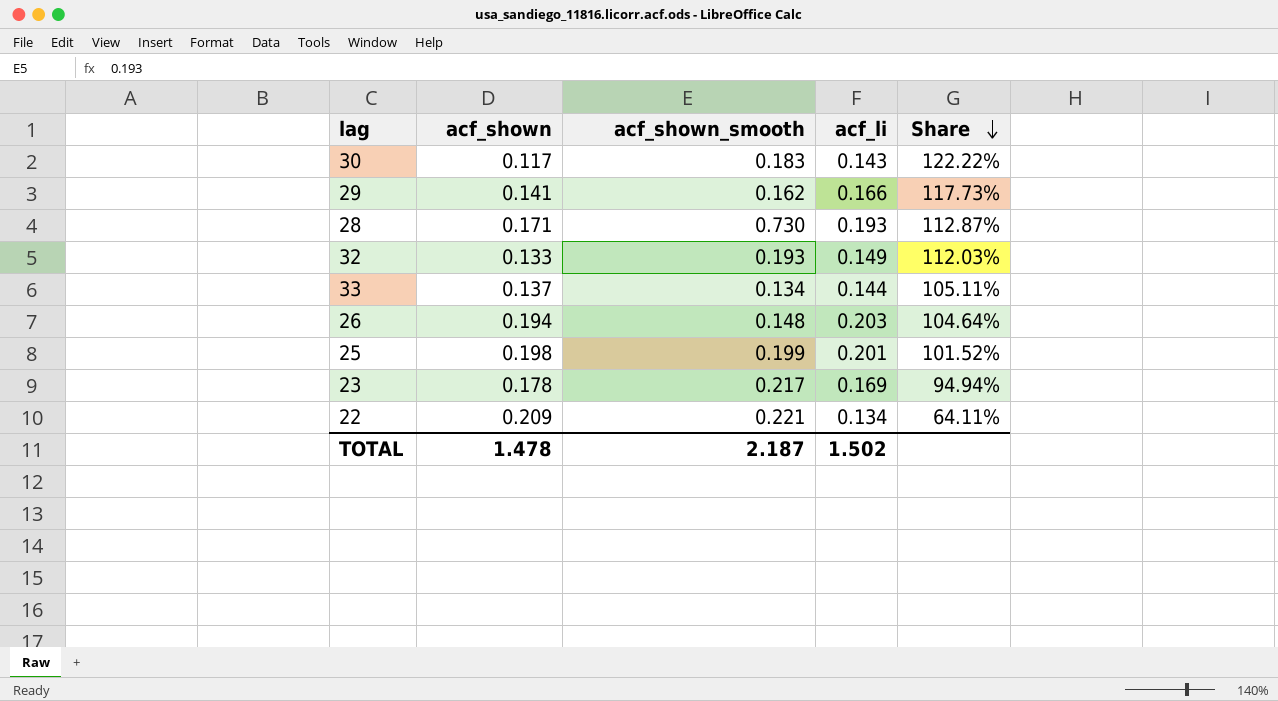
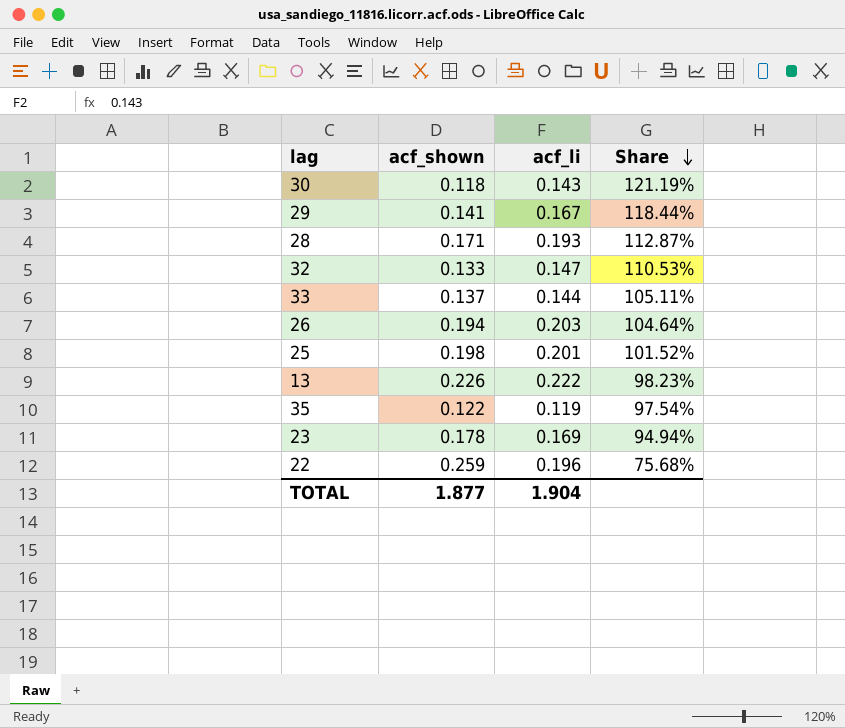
column acf_shown_smooth | position: 3 -> none
30 | acf_shown: 0.117 -> 0.118
30 | Share: 122.22% -> 121.19%
29 | acf_li: 0.166 -> 0.167
29 | Share: 117.73% -> 118.44%
32 | acf_li: 0.149 -> 0.147
32 | Share: 112.03% -> 110.53%
row 13: none -> 0.226 | 0.222 | 98.23%
row 35: none -> 0.122 | 0.119 | 97.54%
22 | acf_shown: 0.209 -> 0.259
22 | acf_li: 0.134 -> 0.196
22 | Share: 64.11% -> 75.68%
TOTAL | acf_shown: 1.478 -> 1.877
TOTAL | acf_li: 1.502 -> 1.904

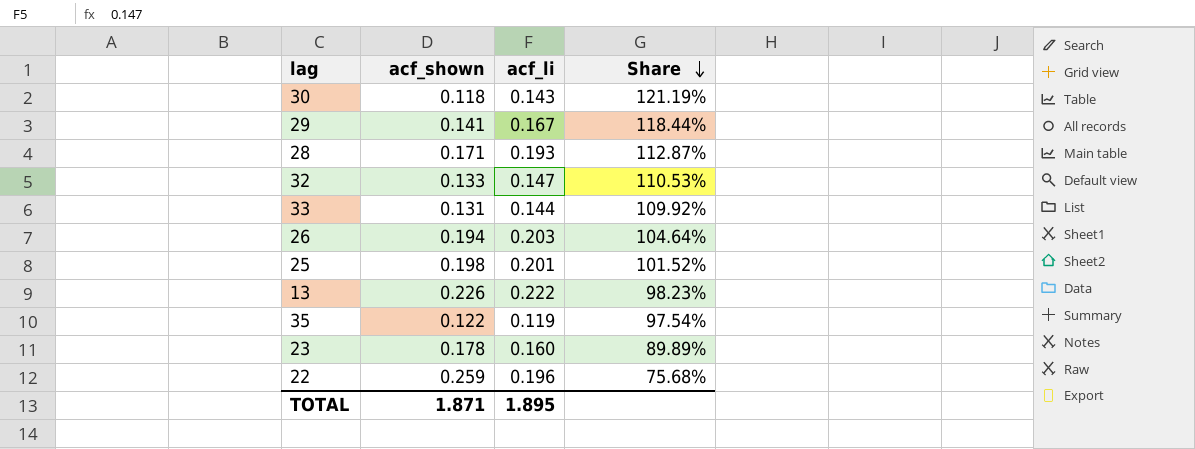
33 | acf_shown: 0.137 -> 0.131
33 | Share: 105.11% -> 109.92%
23 | acf_li: 0.169 -> 0.160
23 | Share: 94.94% -> 89.89%
TOTAL | acf_shown: 1.877 -> 1.871
TOTAL | acf_li: 1.904 -> 1.895

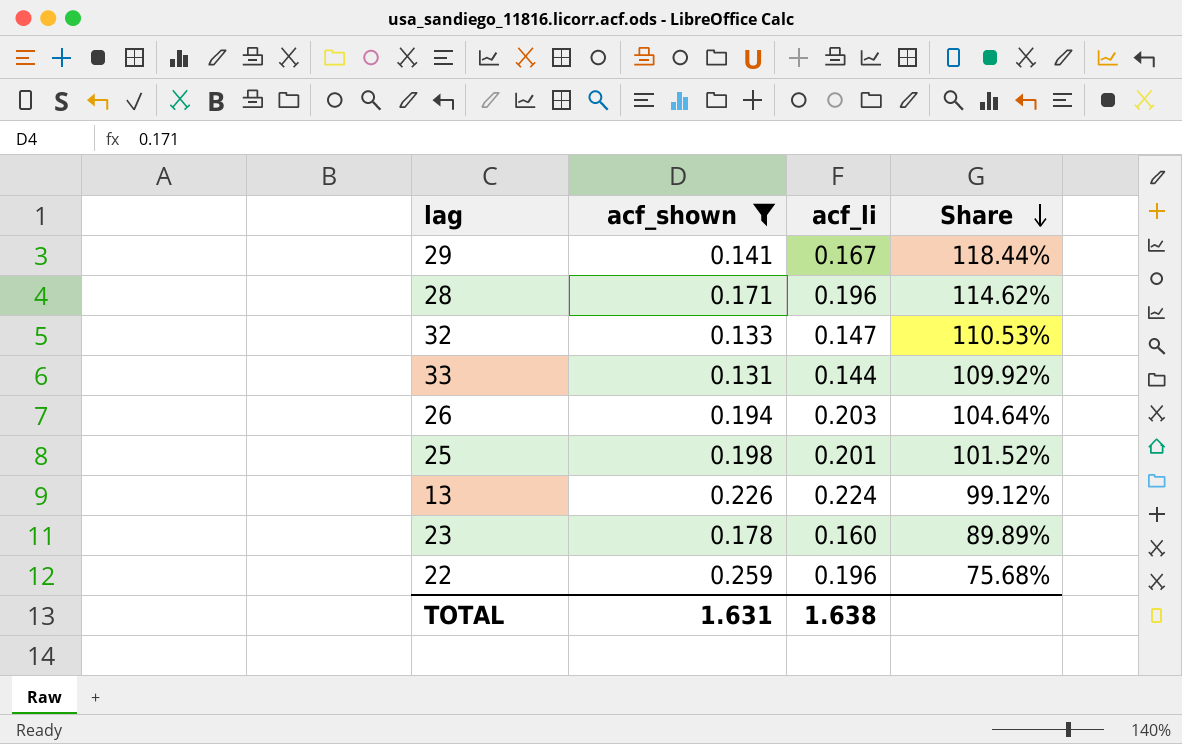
filter: none -> acf_shown >= 0.131
28 | acf_li: 0.193 -> 0.196
28 | Share: 112.87% -> 114.62%
13 | acf_li: 0.222 -> 0.224
13 | Share: 98.23% -> 99.12%
TOTAL | acf_shown: 1.871 -> 1.631
TOTAL | acf_li: 1.895 -> 1.638

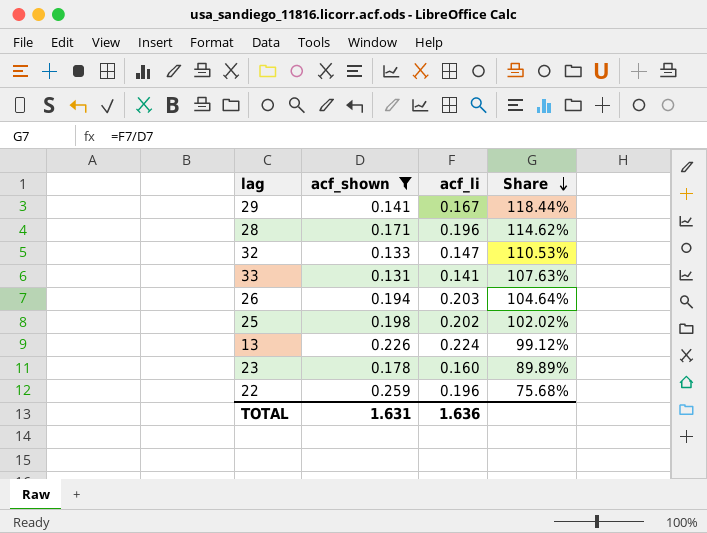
33 | acf_li: 0.144 -> 0.141
33 | Share: 109.92% -> 107.63%
25 | acf_li: 0.201 -> 0.202
25 | Share: 101.52% -> 102.02%
TOTAL | acf_li: 1.638 -> 1.636

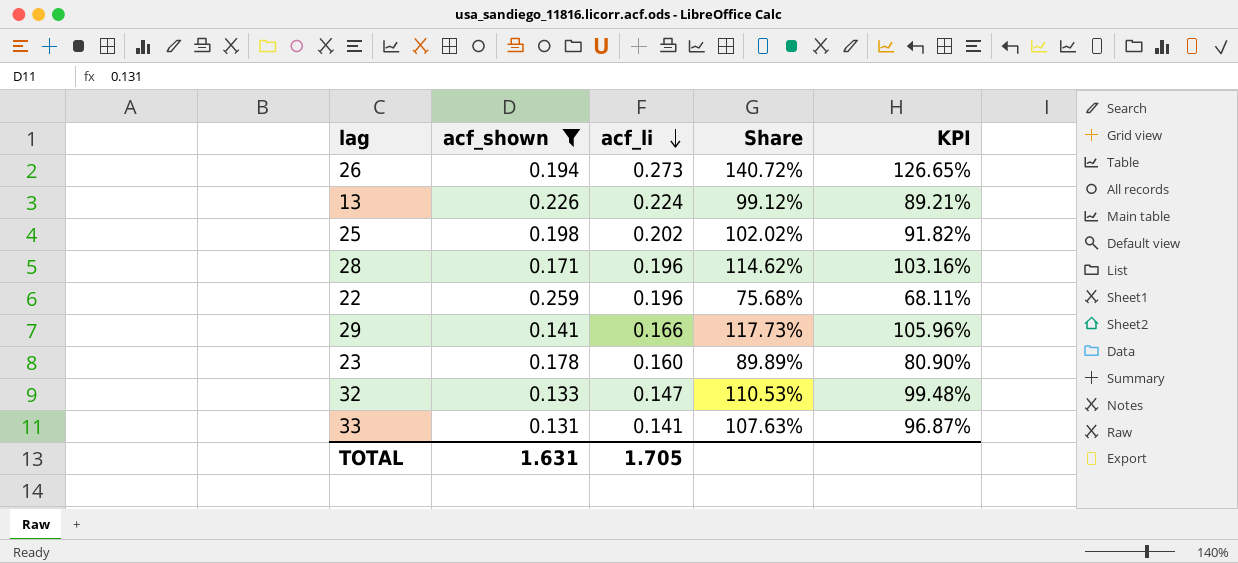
row order: Share descending -> acf_li descending
column KPI | formula: none -> [Share] * 0.9
26 | acf_li: 0.203 -> 0.273
26 | Share: 104.64% -> 140.72%
29 | acf_li: 0.167 -> 0.166
29 | Share: 118.44% -> 117.73%
TOTAL | acf_li: 1.636 -> 1.705

